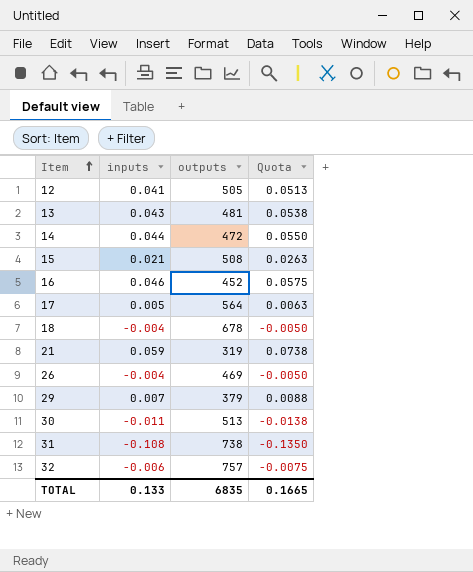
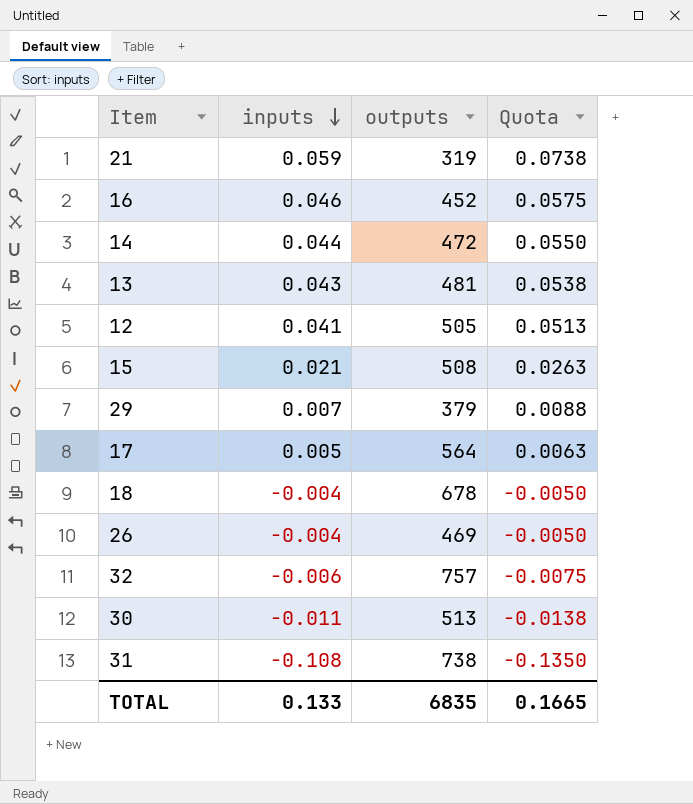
row order: Item ascending -> inputs descending

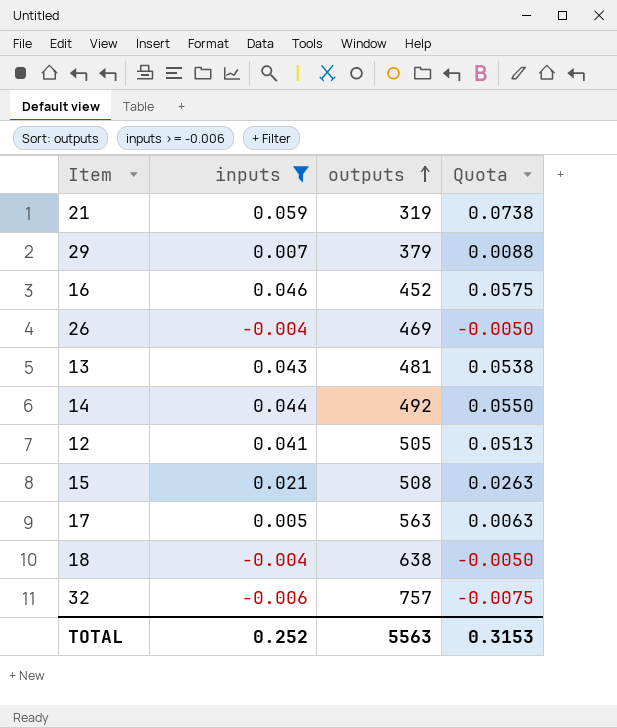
filter: none -> inputs >= -0.006
row order: inputs descending -> outputs ascending
14 | outputs: 472 -> 492
17 | outputs: 564 -> 563
18 | outputs: 678 -> 638
TOTAL | inputs: 0.133 -> 0.252
TOTAL | outputs: 6835 -> 5563
TOTAL | Quota: 0.1665 -> 0.3153

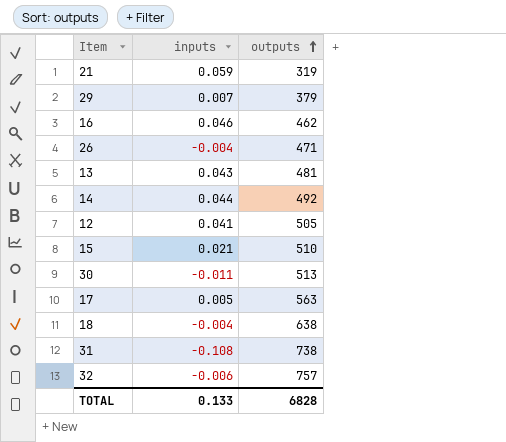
filter: inputs >= -0.006 -> none
column Quota | formula: [inputs] * 1.25 -> none
16 | outputs: 452 -> 462
26 | outputs: 469 -> 471
15 | outputs: 508 -> 510
TOTAL | inputs: 0.252 -> 0.133
TOTAL | outputs: 5563 -> 6828

